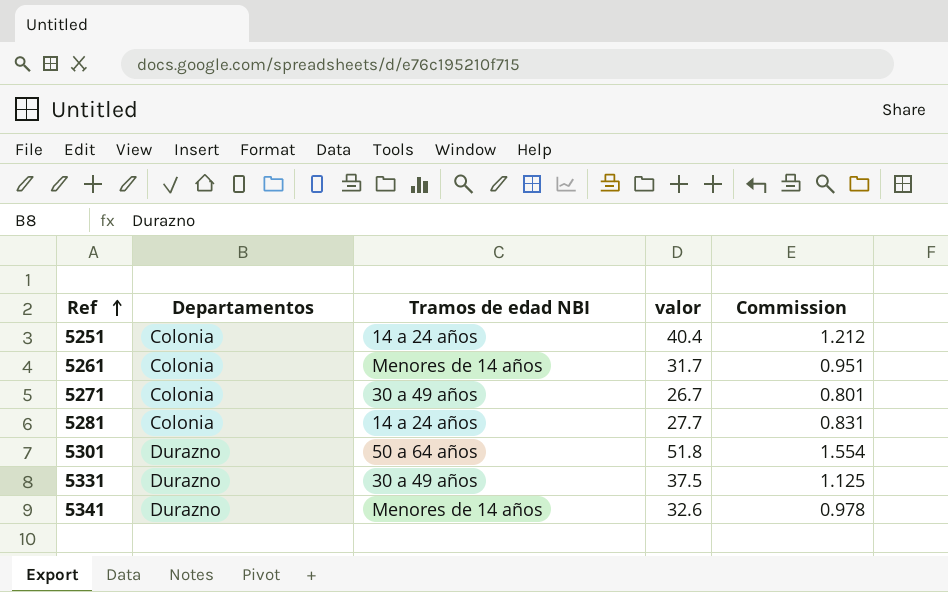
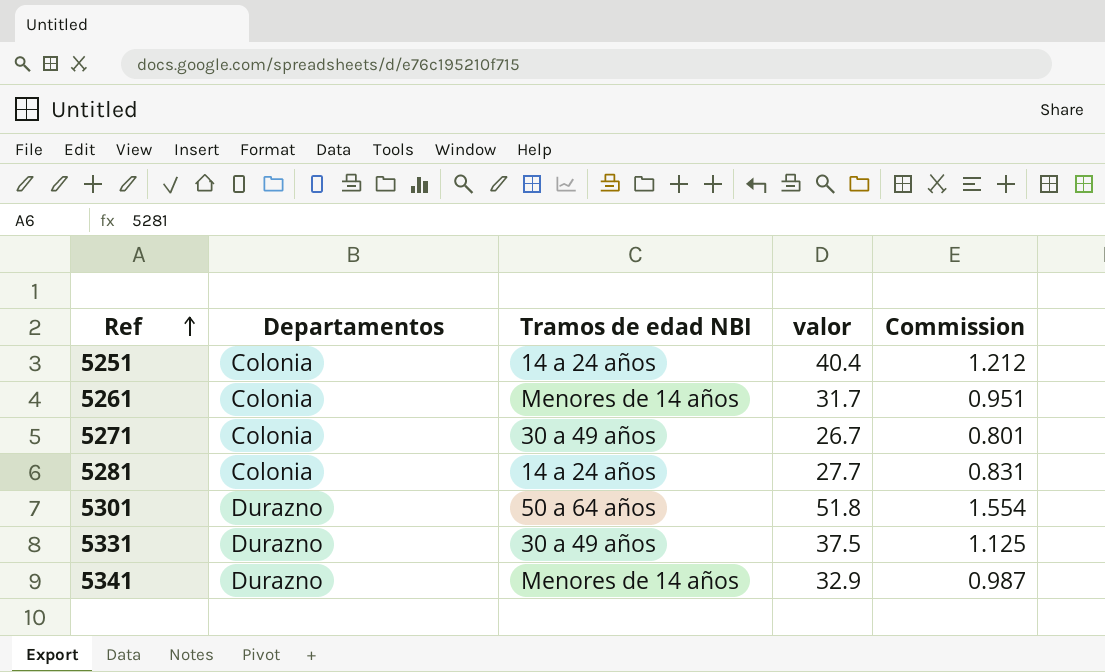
5341 | valor: 32.6 -> 32.9
5341 | Commission: 0.978 -> 0.987

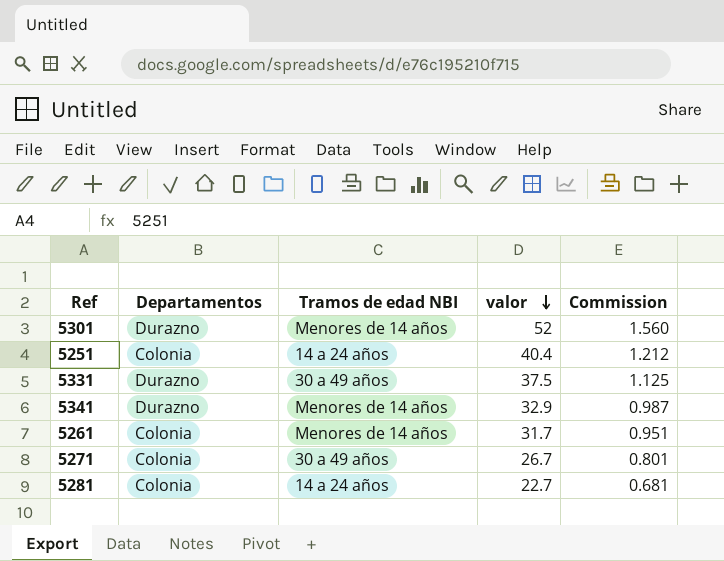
row order: Ref ascending -> valor descending
5301 | Tramos de edad NBI: 50 a 64 años -> Menores de 14 años
5301 | valor: 51.8 -> 52
5301 | Commission: 1.554 -> 1.560
5281 | valor: 27.7 -> 22.7
5281 | Commission: 0.831 -> 0.681

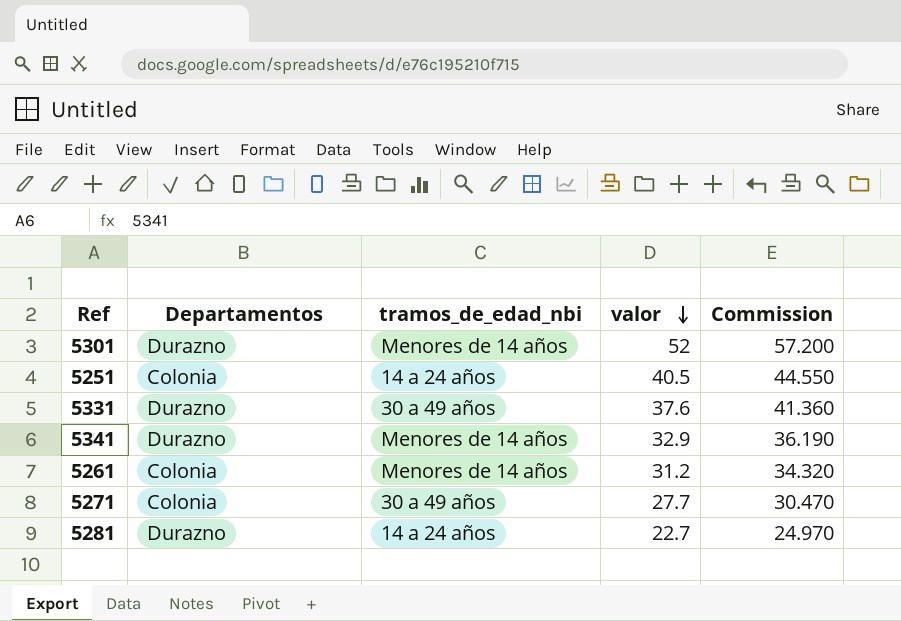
column name: Tramos de edad NBI -> tramos_de_edad_nbi
column Commission | formula: [valor] * 0.03 -> [valor] * 1.1
5251 | valor: 40.4 -> 40.5
5331 | valor: 37.5 -> 37.6
5261 | valor: 31.7 -> 31.2
5271 | valor: 26.7 -> 27.7
5281 | Departamentos: Colonia -> Durazno

